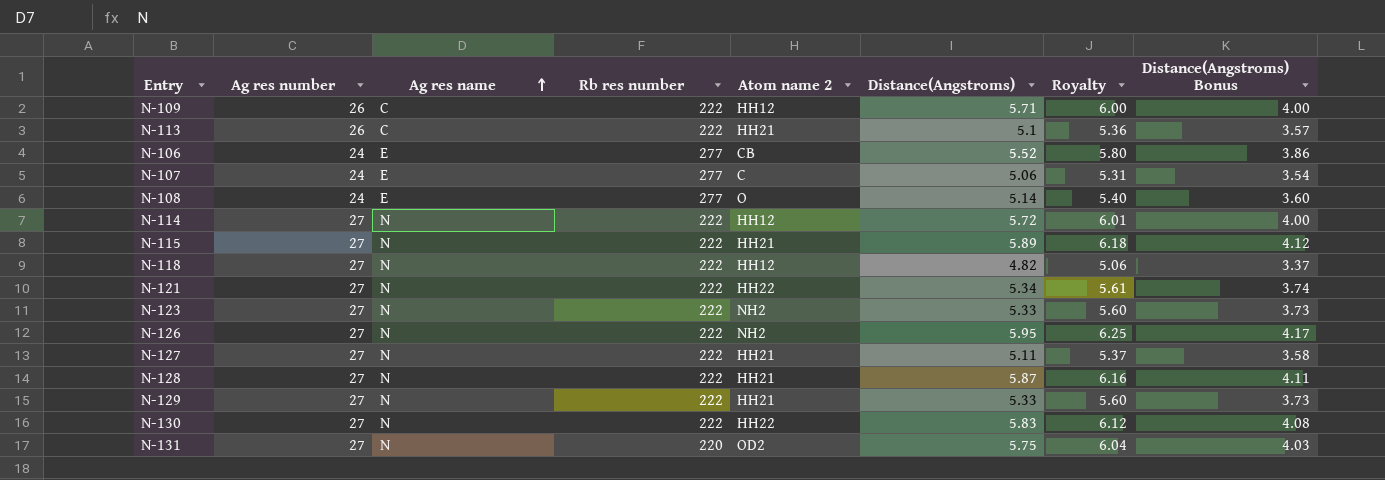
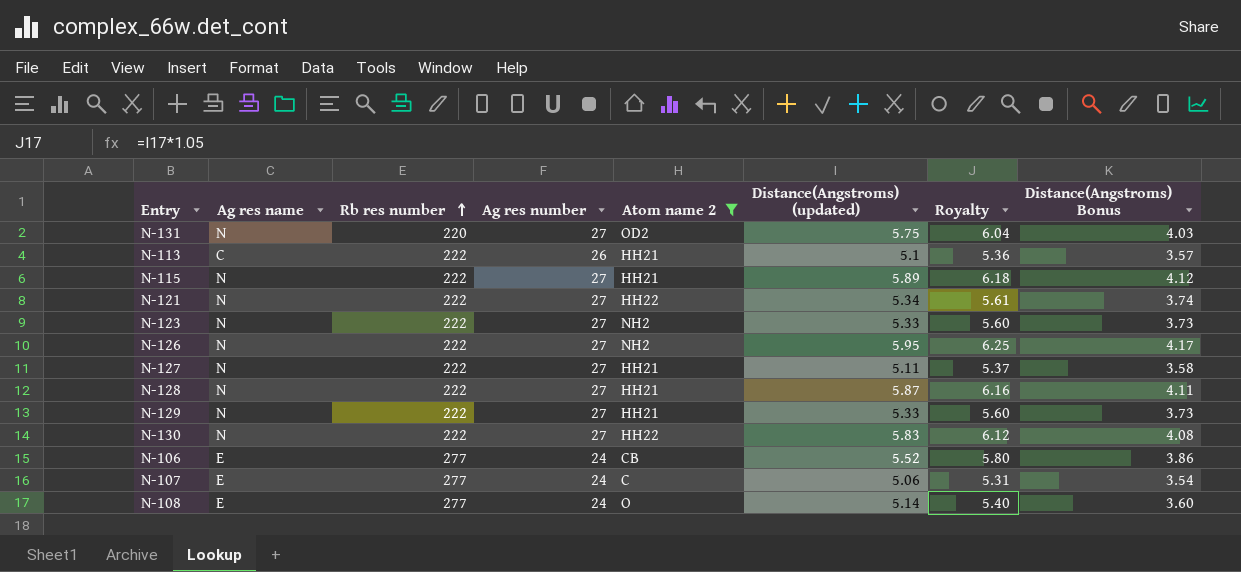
filter: none -> Atom name 2 != HH12
row order: Ag res name ascending -> Rb res number ascending
column Ag res number | position: 2 -> 4
column name: Distance(Angstroms) -> Distance(Angstroms) (updated)

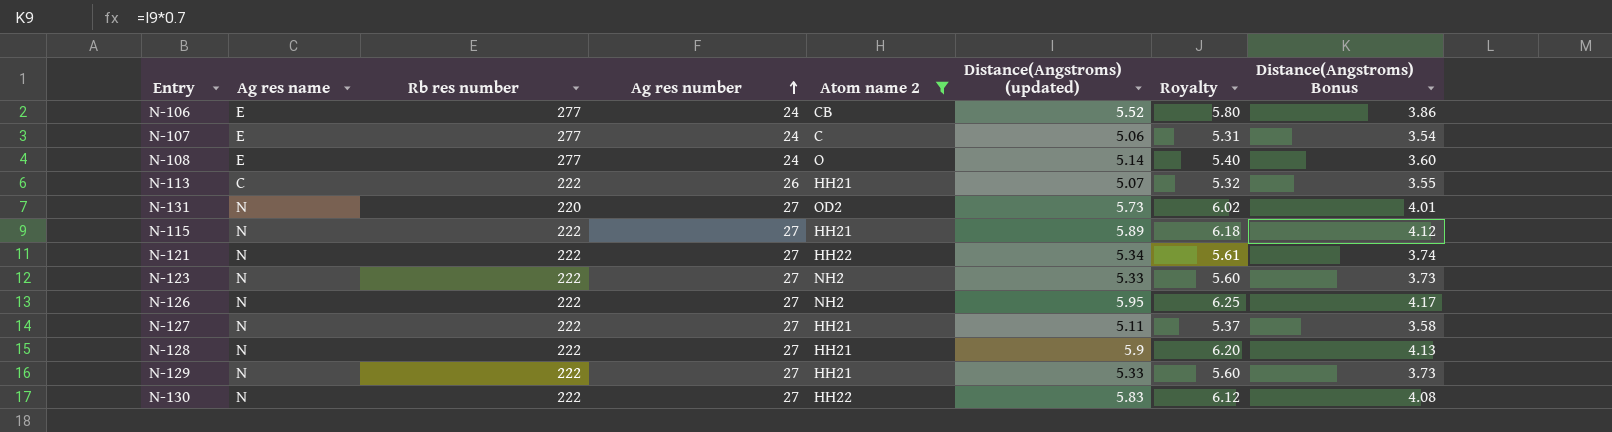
row order: Rb res number ascending -> Ag res number ascending
N-113 | Distance(Angstroms) (updated): 5.1 -> 5.07
N-113 | Royalty: 5.36 -> 5.32
N-113 | Distance(Angstroms) Bonus: 3.57 -> 3.55
N-131 | Distance(Angstroms) (updated): 5.75 -> 5.73
N-131 | Royalty: 6.04 -> 6.02
N-131 | Distance(Angstroms) Bonus: 4.03 -> 4.01
N-128 | Distance(Angstroms) (updated): 5.87 -> 5.9
N-128 | Royalty: 6.16 -> 6.20
N-128 | Distance(Angstroms) Bonus: 4.11 -> 4.13

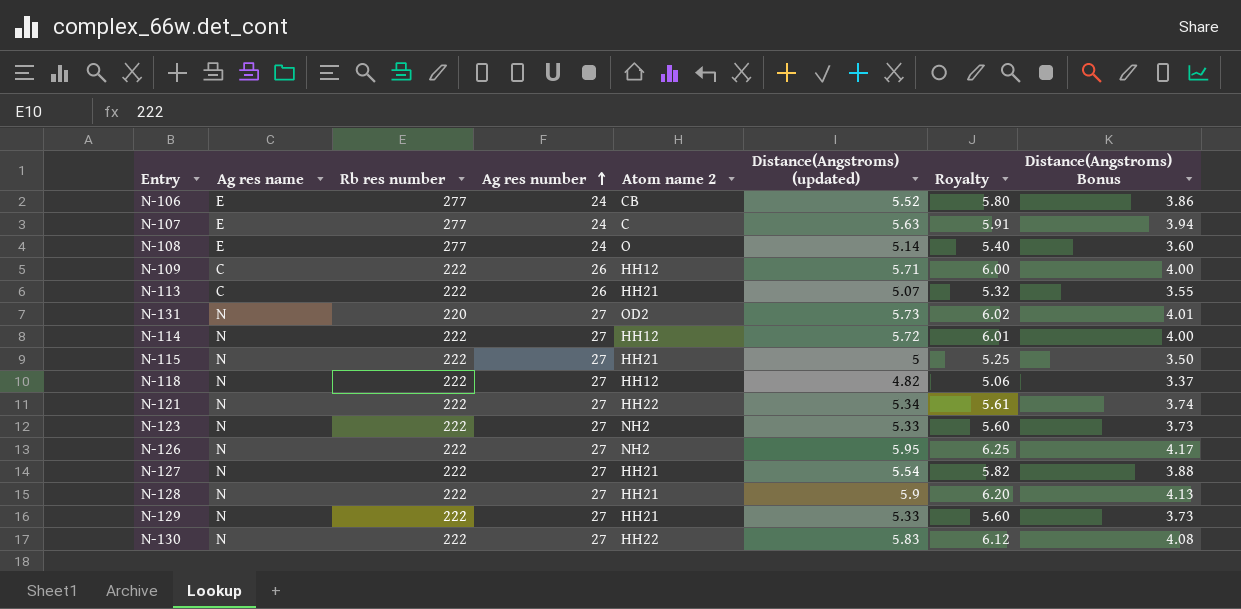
filter: Atom name 2 != HH12 -> none
N-107 | Distance(Angstroms) (updated): 5.06 -> 5.63
N-107 | Royalty: 5.31 -> 5.91
N-107 | Distance(Angstroms) Bonus: 3.54 -> 3.94
N-115 | Distance(Angstroms) (updated): 5.89 -> 5
N-115 | Royalty: 6.18 -> 5.25
N-115 | Distance(Angstroms) Bonus: 4.12 -> 3.50
N-127 | Distance(Angstroms) (updated): 5.11 -> 5.54
N-127 | Royalty: 5.37 -> 5.82
N-127 | Distance(Angstroms) Bonus: 3.58 -> 3.88

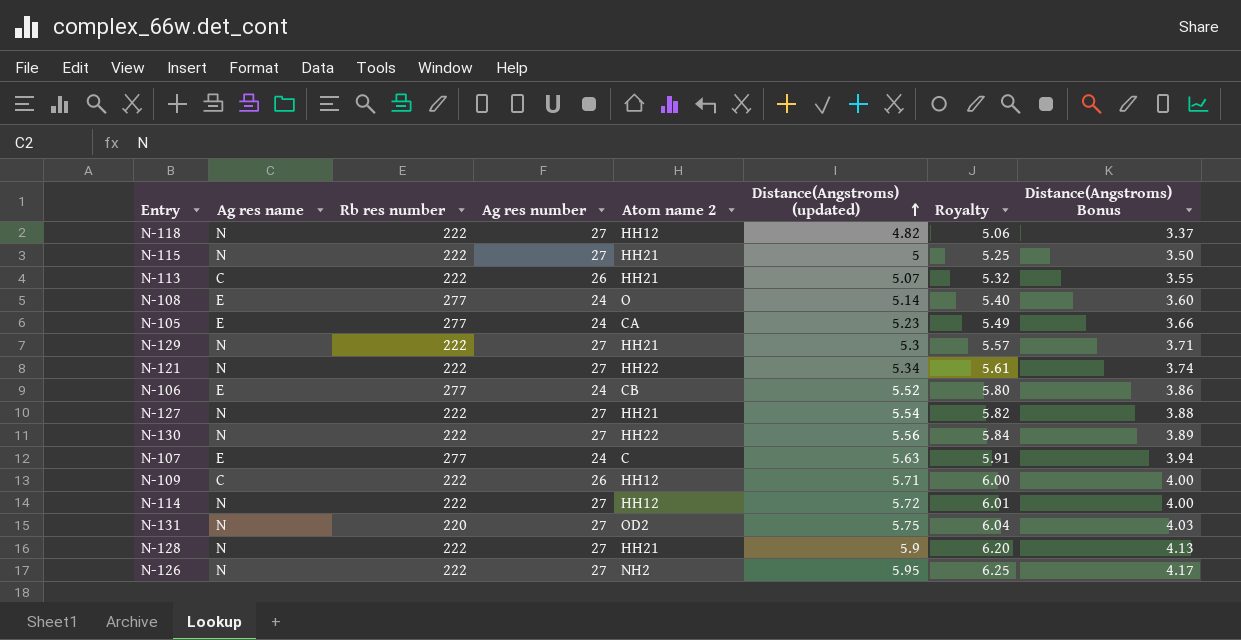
row order: Ag res number ascending -> Distance(Angstroms) (updated) ascending
row N-123: N | 222 | 27 | NH2 | 5.33 | 5.60 | 3.73 -> none
row N-105: none -> E | 277 | 24 | CA | 5.23 | 5.49 | 3.66
N-129 | Distance(Angstroms) (updated): 5.33 -> 5.3
N-129 | Royalty: 5.60 -> 5.57
N-129 | Distance(Angstroms) Bonus: 3.73 -> 3.71
N-130 | Distance(Angstroms) (updated): 5.83 -> 5.56
N-130 | Royalty: 6.12 -> 5.84
N-130 | Distance(Angstroms) Bonus: 4.08 -> 3.89
N-131 | Distance(Angstroms) (updated): 5.73 -> 5.75
N-131 | Royalty: 6.02 -> 6.04
N-131 | Distance(Angstroms) Bonus: 4.01 -> 4.03

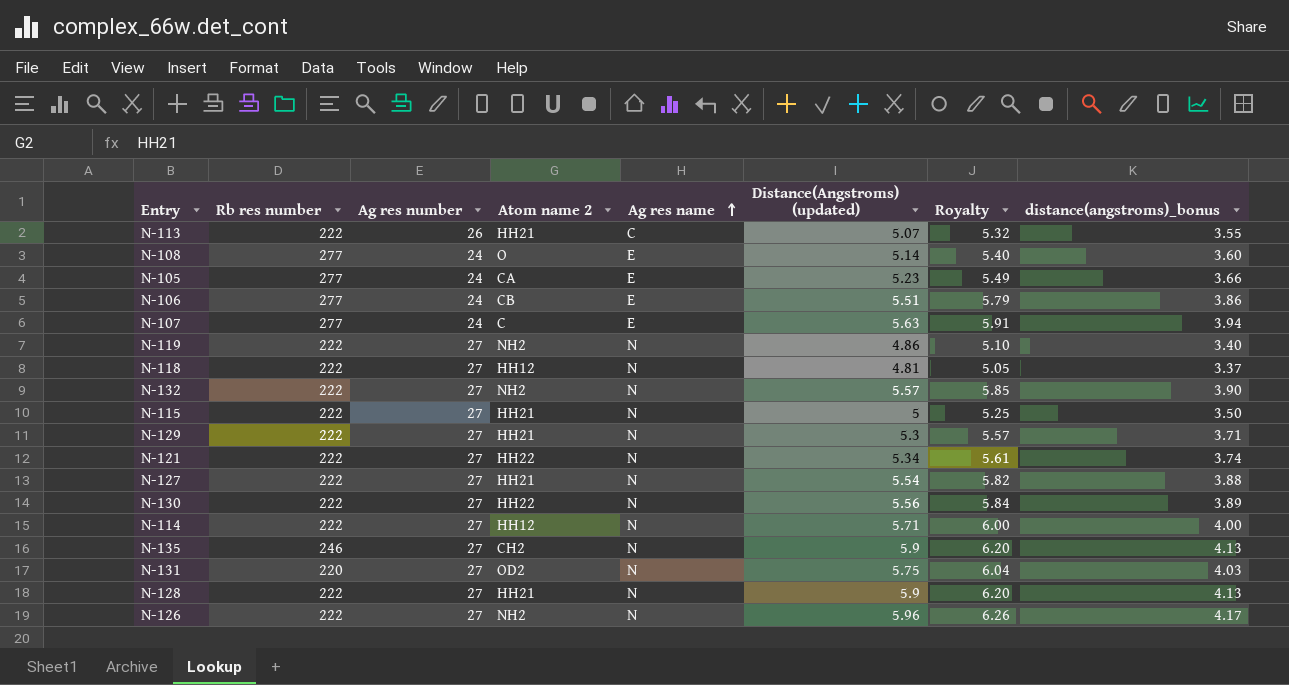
row order: Distance(Angstroms) (updated) ascending -> Ag res name ascending
column Ag res name | position: 2 -> 5
column name: Distance(Angstroms) Bonus -> distance(angstroms)_bonus
row N-109: C | 222 | 26 | HH12 | 5.71 | 6.00 | 4.00 -> none
N-106 | Distance(Angstroms) (updated): 5.52 -> 5.51
N-106 | Royalty: 5.80 -> 5.79
row N-119: none -> 222 | 27 | NH2 | N | 4.86 | 5.10 | 3.40
N-118 | Distance(Angstroms) (updated): 4.82 -> 4.81
N-118 | Royalty: 5.06 -> 5.05
row N-132: none -> 222 | 27 | NH2 | N | 5.57 | 5.85 | 3.90
N-114 | Distance(Angstroms) (updated): 5.72 -> 5.71
N-114 | Royalty: 6.01 -> 6.00
row N-135: none -> 246 | 27 | CH2 | N | 5.9 | 6.20 | 4.13
N-126 | Distance(Angstroms) (updated): 5.95 -> 5.96
N-126 | Royalty: 6.25 -> 6.26

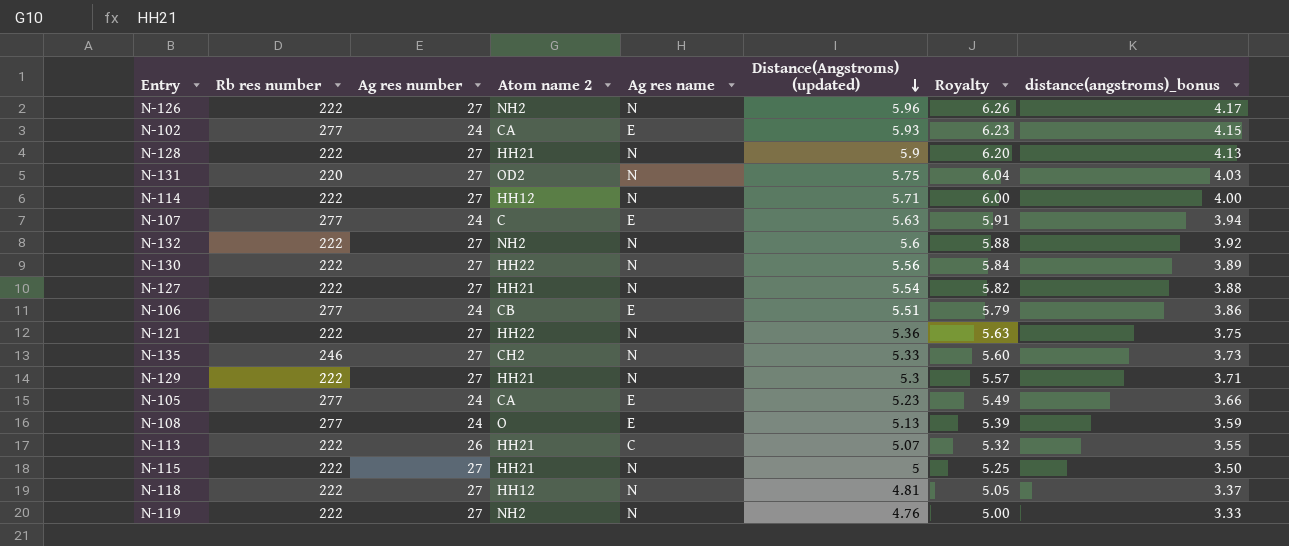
row order: Ag res name ascending -> Distance(Angstroms) (updated) descending
row N-102: none -> 277 | 24 | CA | E | 5.93 | 6.23 | 4.15
N-132 | Distance(Angstroms) (updated): 5.57 -> 5.6
N-132 | Royalty: 5.85 -> 5.88
N-132 | distance(angstroms)_bonus: 3.90 -> 3.92
N-121 | Distance(Angstroms) (updated): 5.34 -> 5.36
N-121 | Royalty: 5.61 -> 5.63
N-121 | distance(angstroms)_bonus: 3.74 -> 3.75
N-135 | Distance(Angstroms) (updated): 5.9 -> 5.33
N-135 | Royalty: 6.20 -> 5.60
N-135 | distance(angstroms)_bonus: 4.13 -> 3.73
N-108 | Distance(Angstroms) (updated): 5.14 -> 5.13
N-108 | Royalty: 5.40 -> 5.39
N-108 | distance(angstroms)_bonus: 3.60 -> 3.59
N-119 | Distance(Angstroms) (updated): 4.86 -> 4.76
N-119 | Royalty: 5.10 -> 5.00
N-119 | distance(angstroms)_bonus: 3.40 -> 3.33

